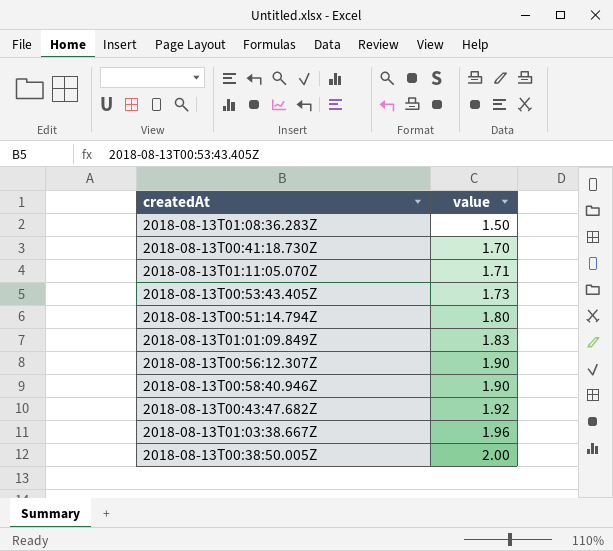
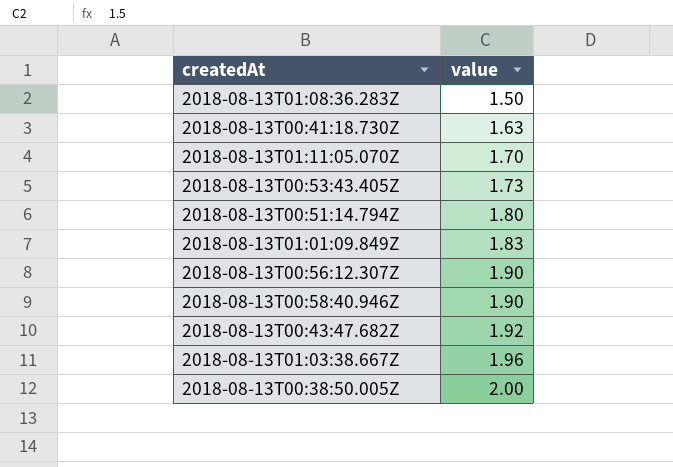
2018-08-13T00:41:18.730Z | value: 1.70 -> 1.63
2018-08-13T01:11:05.070Z | value: 1.71 -> 1.70

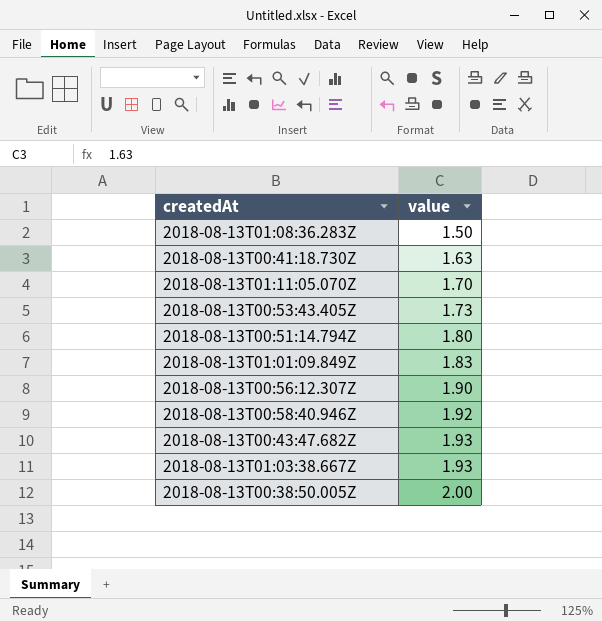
2018-08-13T00:58:40.946Z | value: 1.90 -> 1.92
2018-08-13T00:43:47.682Z | value: 1.92 -> 1.93
2018-08-13T01:03:38.667Z | value: 1.96 -> 1.93

